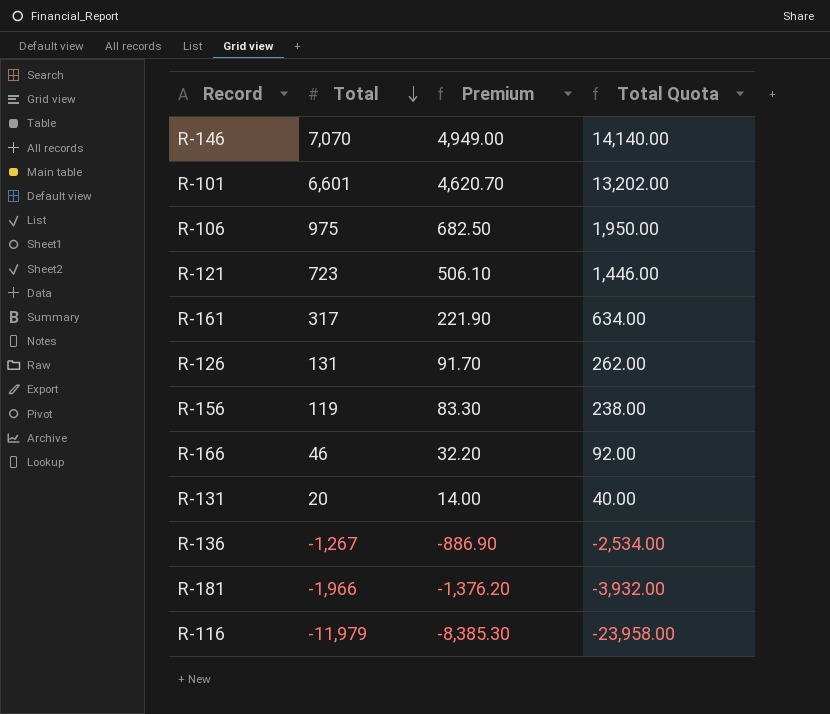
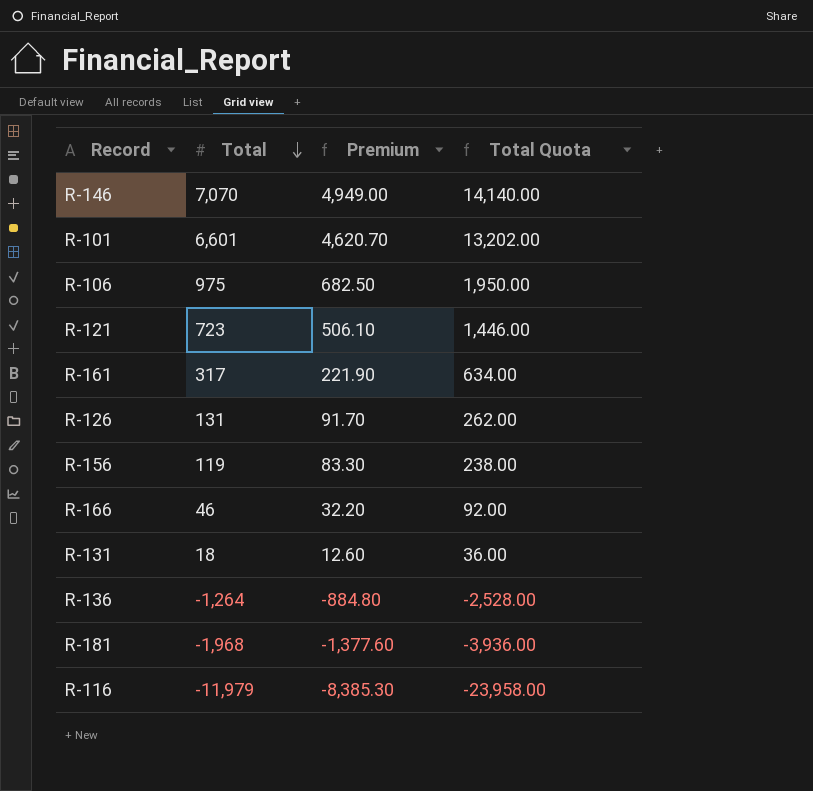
R-131 | Total: 20 -> 18
R-131 | Premium: 14.00 -> 12.60
R-131 | Total Quota: 40.00 -> 36.00
R-136 | Total: -1,267 -> -1,264
R-136 | Premium: -886.90 -> -884.80
R-136 | Total Quota: -2,534.00 -> -2,528.00
R-181 | Total: -1,966 -> -1,968
R-181 | Premium: -1,376.20 -> -1,377.60
R-181 | Total Quota: -3,932.00 -> -3,936.00

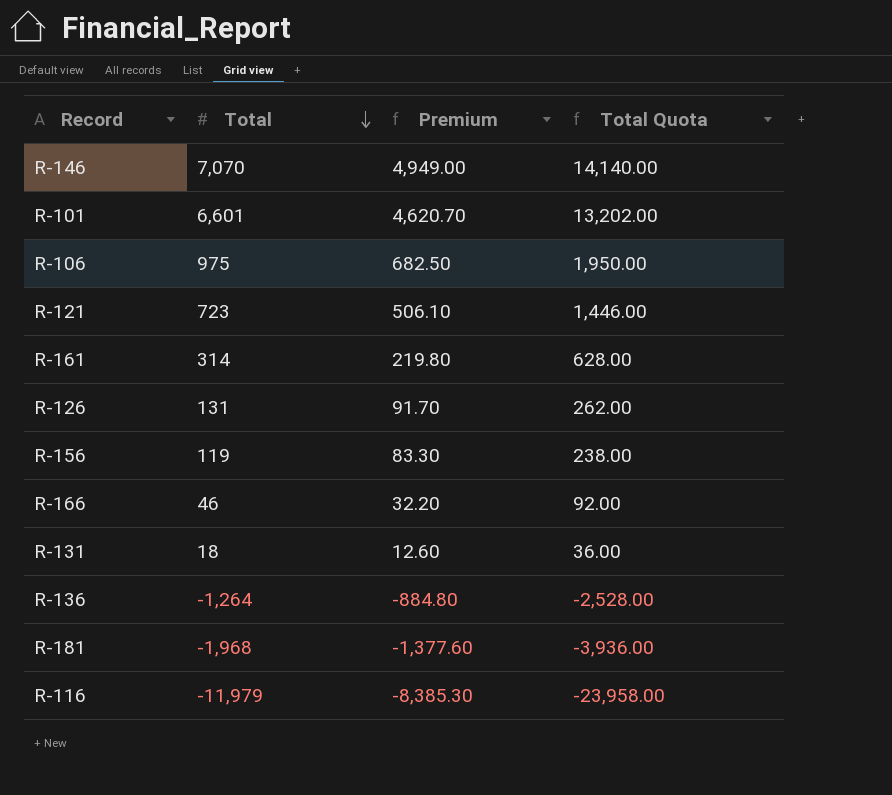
R-161 | Total: 317 -> 314
R-161 | Premium: 221.90 -> 219.80
R-161 | Total Quota: 634.00 -> 628.00

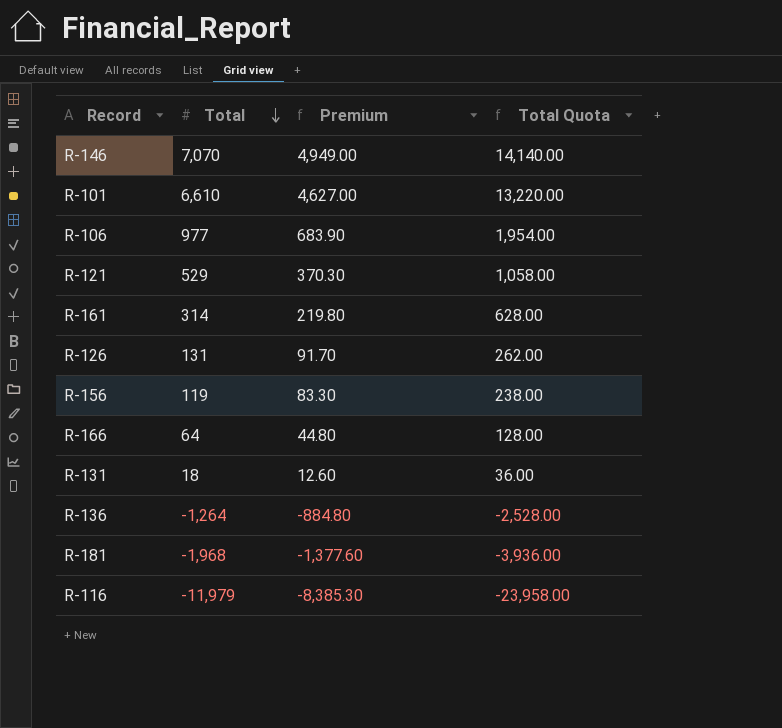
R-101 | Total: 6,601 -> 6,610
R-101 | Premium: 4,620.70 -> 4,627.00
R-101 | Total Quota: 13,202.00 -> 13,220.00
R-106 | Total: 975 -> 977
R-106 | Premium: 682.50 -> 683.90
R-106 | Total Quota: 1,950.00 -> 1,954.00
R-121 | Total: 723 -> 529
R-121 | Premium: 506.10 -> 370.30
R-121 | Total Quota: 1,446.00 -> 1,058.00
R-166 | Total: 46 -> 64
R-166 | Premium: 32.20 -> 44.80
R-166 | Total Quota: 92.00 -> 128.00

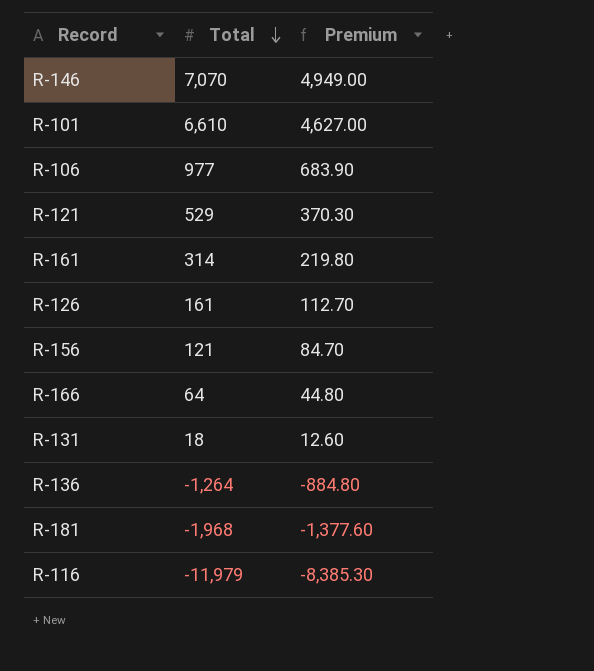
column Total Quota | formula: [Total] * 2 -> none
R-126 | Total: 131 -> 161
R-126 | Premium: 91.70 -> 112.70
R-156 | Total: 119 -> 121
R-156 | Premium: 83.30 -> 84.70

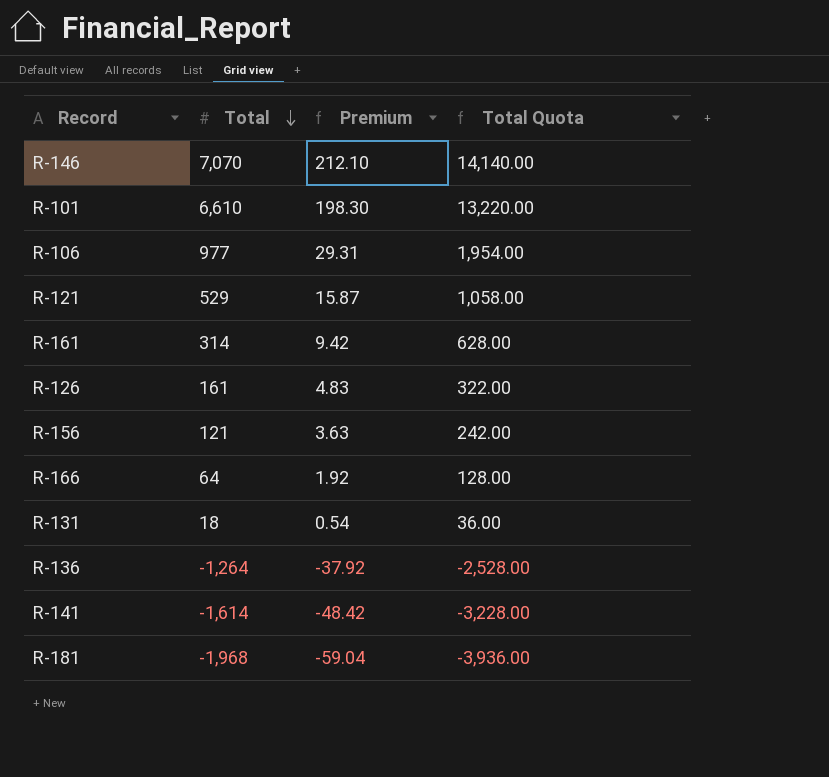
column Premium | formula: [Total] * 0.7 -> [Total] * 0.03
column Total Quota | formula: none -> [Total] * 2
row R-116: -11,979 | -8,385.30 -> none
row R-141: none -> -1,614 | -48.42 | -3,228.00

